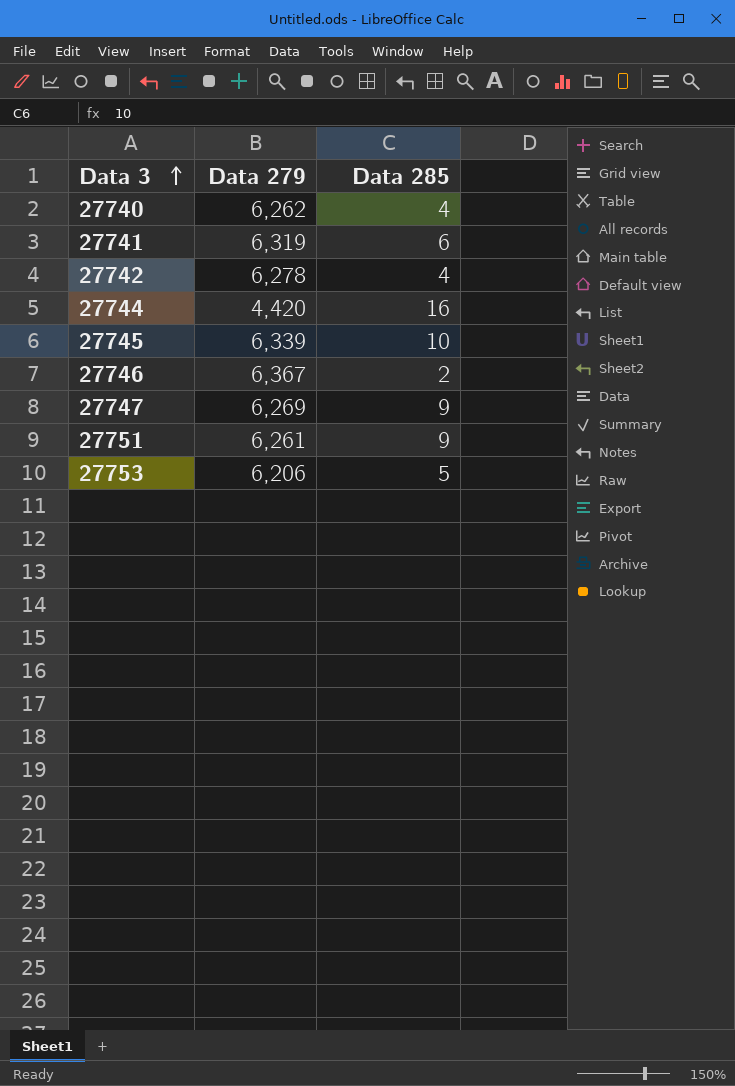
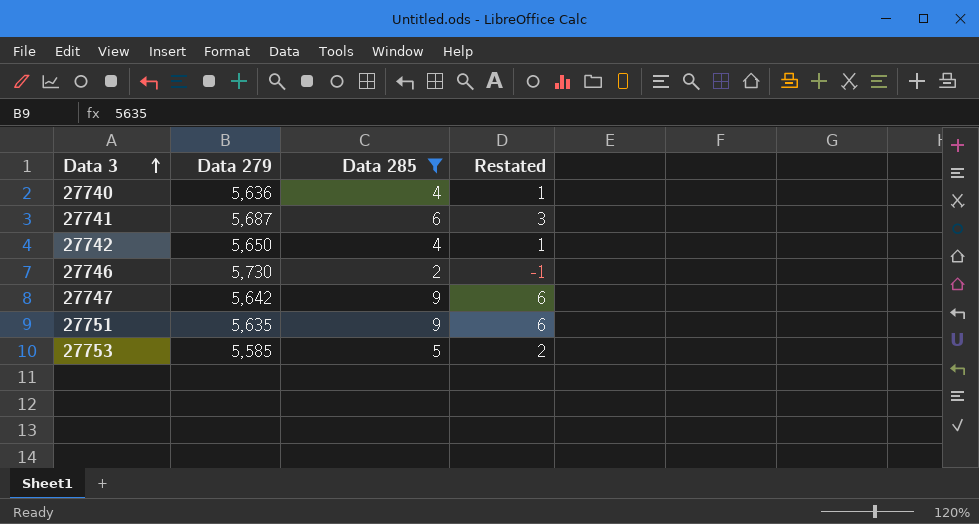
filter: none -> Data 285 <= 9
column Restated | formula: none -> [Data 285] - 3
27740 | Data 279: 6,262 -> 5,636
27741 | Data 279: 6,319 -> 5,687
27742 | Data 279: 6,278 -> 5,650
27746 | Data 279: 6,367 -> 5,730
27747 | Data 279: 6,269 -> 5,642
27751 | Data 279: 6,261 -> 5,635
27753 | Data 279: 6,206 -> 5,585

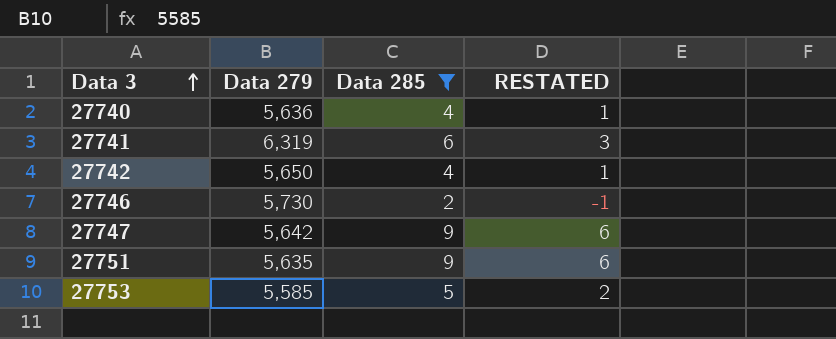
column name: Restated -> RESTATED
27741 | Data 279: 5,687 -> 6,319

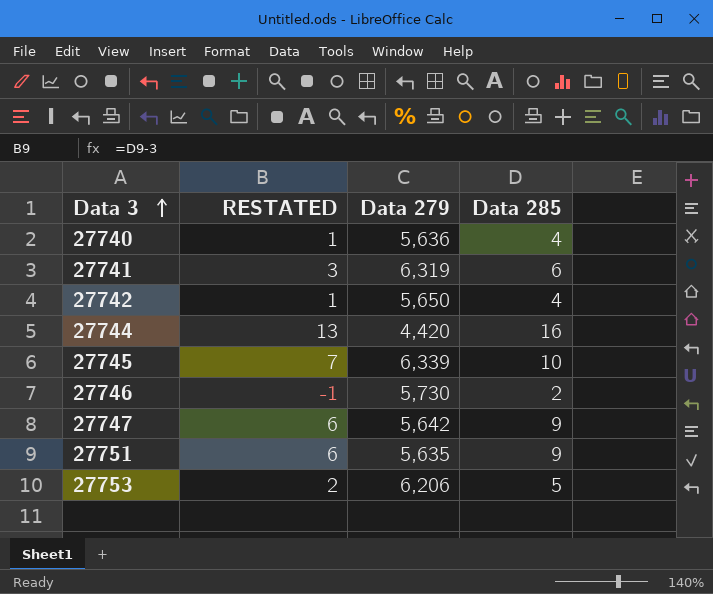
filter: Data 285 <= 9 -> none
column RESTATED | position: 4 -> 2
27753 | Data 279: 5,585 -> 6,206

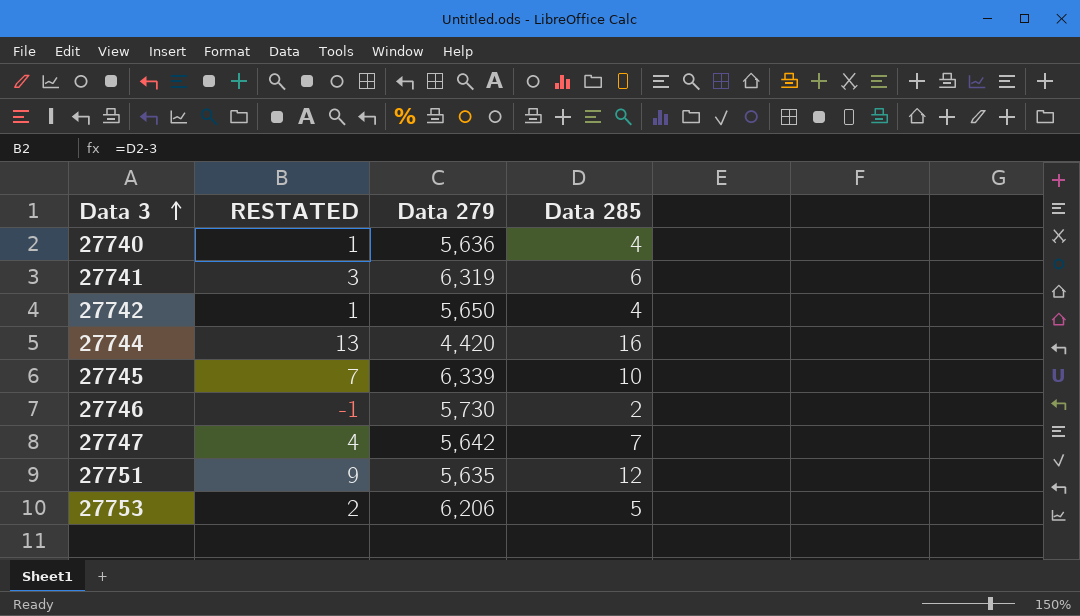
27747 | RESTATED: 6 -> 4
27747 | Data 285: 9 -> 7
27751 | RESTATED: 6 -> 9
27751 | Data 285: 9 -> 12

